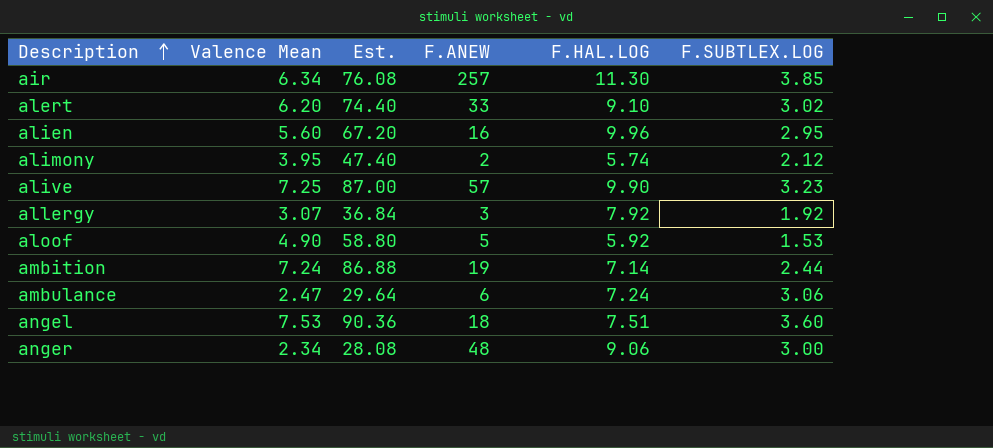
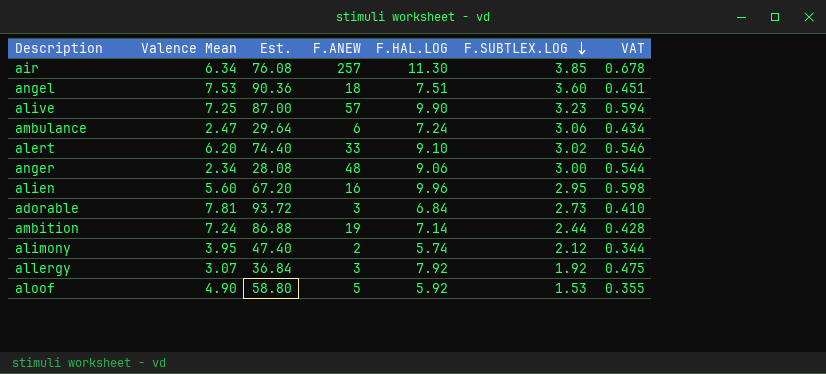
row order: Description ascending -> F.SUBTLEX.LOG descending
column VAT | formula: none -> [F.HAL.LOG] * 0.06
row adorable: none -> 7.81 | 93.72 | 3 | 6.84 | 2.73 | 0.410

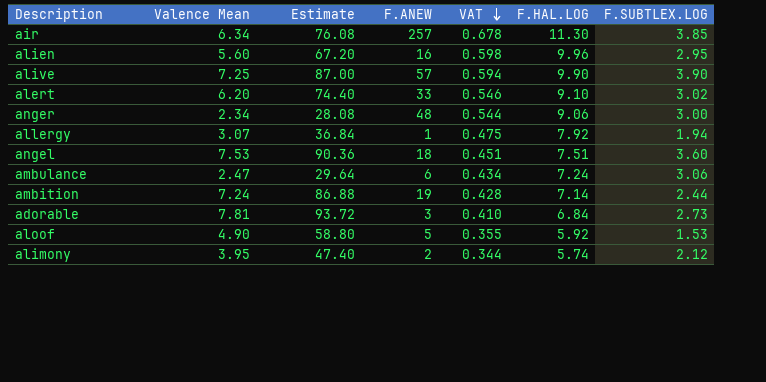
row order: F.SUBTLEX.LOG descending -> VAT descending
column name: Est. -> Estimate
column VAT | position: 7 -> 5
alive | F.SUBTLEX.LOG: 3.23 -> 3.90
allergy | F.ANEW: 3 -> 1
allergy | F.SUBTLEX.LOG: 1.92 -> 1.94

